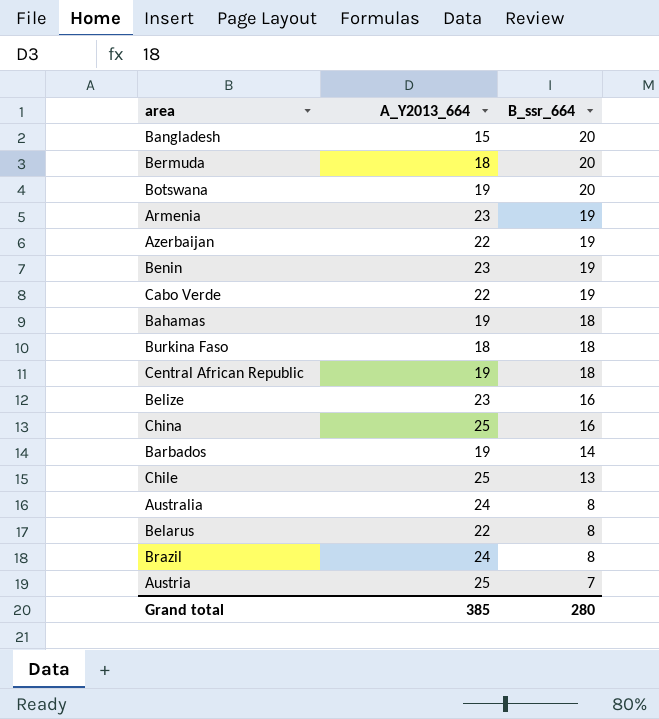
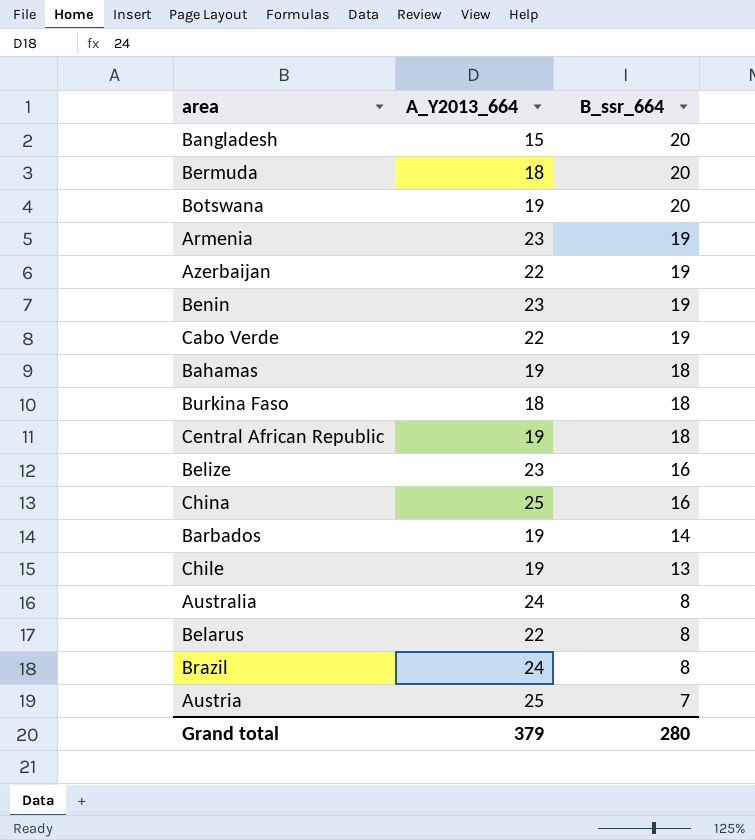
Chile | A_Y2013_664: 25 -> 19
Grand total | A_Y2013_664: 385 -> 379

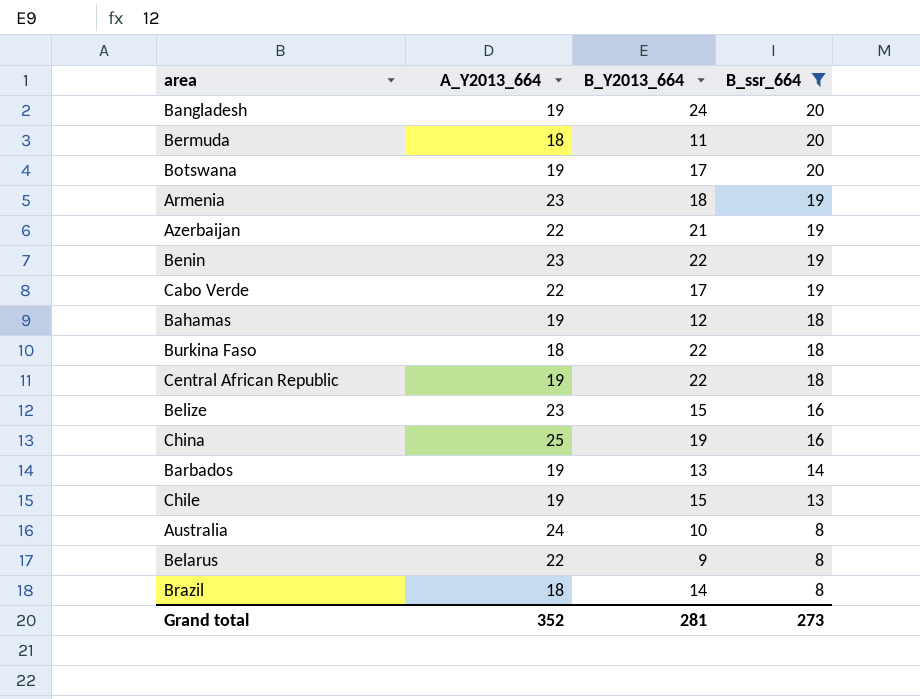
filter: none -> B_ssr_664 != 7
column B_Y2013_664 | position: none -> 3
Bangladesh | A_Y2013_664: 15 -> 19
Brazil | A_Y2013_664: 24 -> 18
Grand total | A_Y2013_664: 379 -> 352
Grand total | B_ssr_664: 280 -> 273

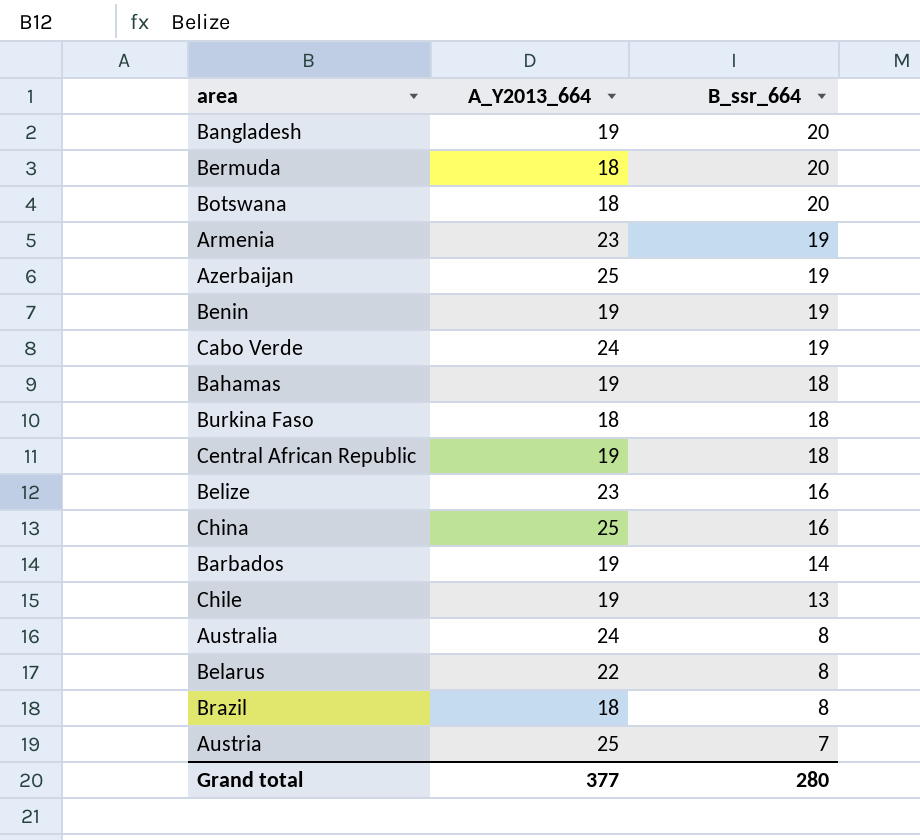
filter: B_ssr_664 != 7 -> none
column B_Y2013_664 | position: 3 -> none
Botswana | A_Y2013_664: 19 -> 18
Azerbaijan | A_Y2013_664: 22 -> 25
Benin | A_Y2013_664: 23 -> 19
Cabo Verde | A_Y2013_664: 22 -> 24
Grand total | A_Y2013_664: 352 -> 377
Grand total | B_ssr_664: 273 -> 280

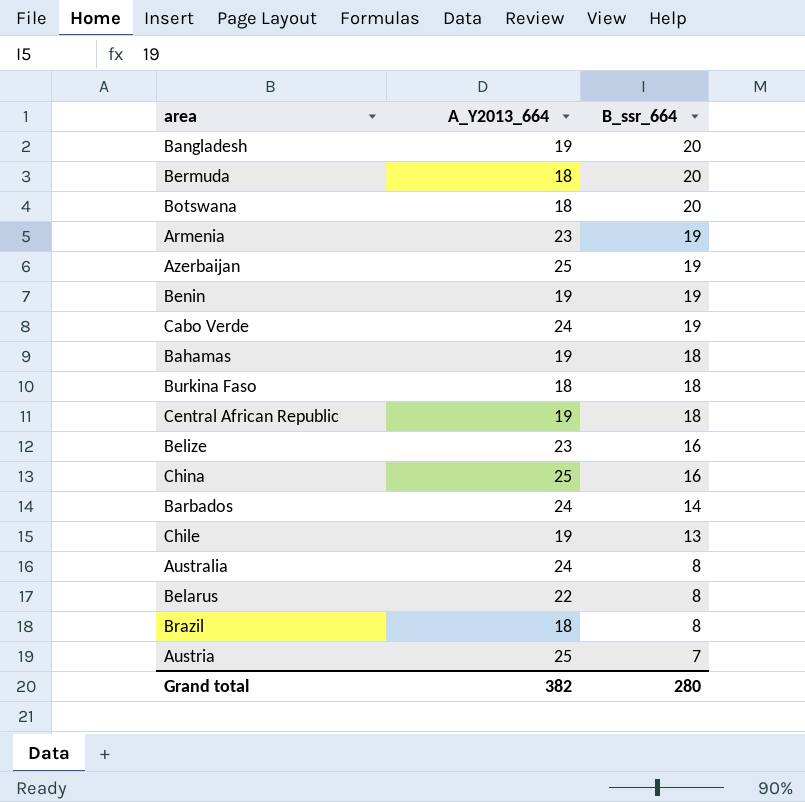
Barbados | A_Y2013_664: 19 -> 24
Grand total | A_Y2013_664: 377 -> 382

